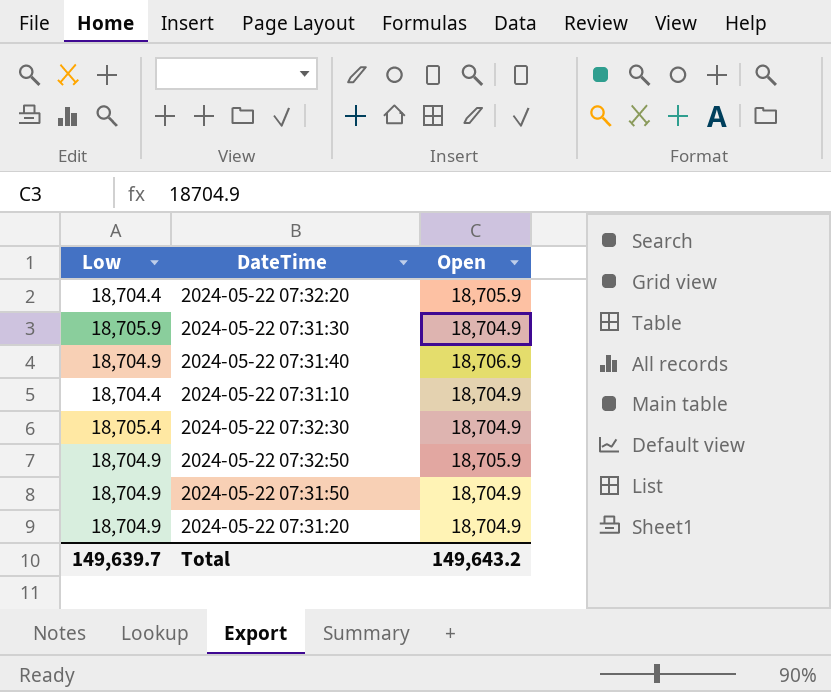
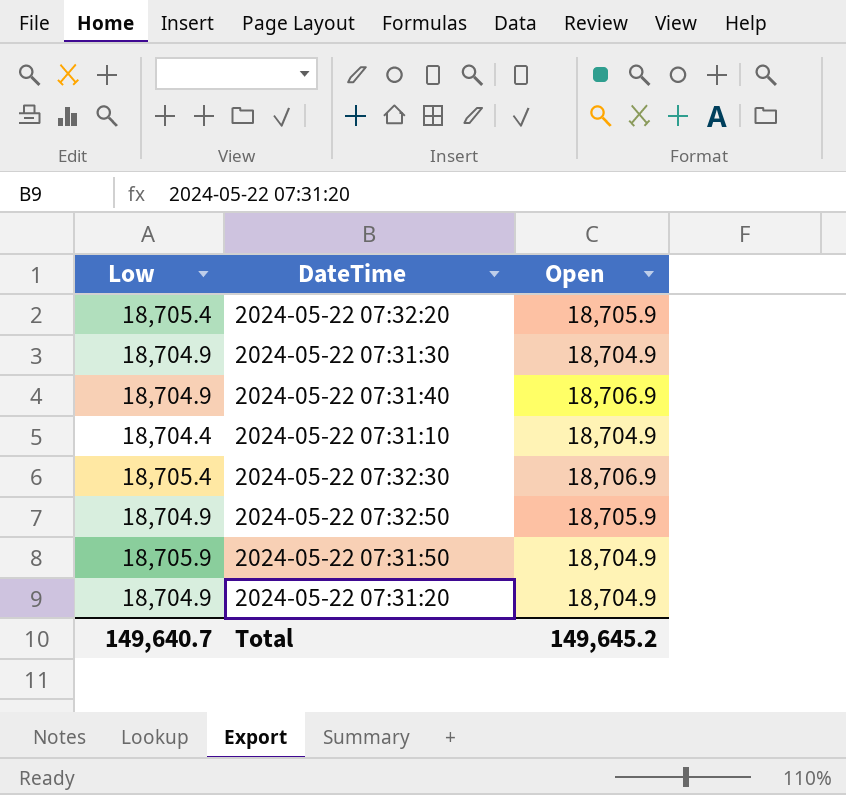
2024-05-22 07:32:20 | Low: 18,704.4 -> 18,705.4
2024-05-22 07:31:30 | Low: 18,705.9 -> 18,704.9
2024-05-22 07:32:30 | Open: 18,704.9 -> 18,706.9
2024-05-22 07:31:50 | Low: 18,704.9 -> 18,705.9
Total | Low: 149,639.7 -> 149,640.7
Total | Open: 149,643.2 -> 149,645.2

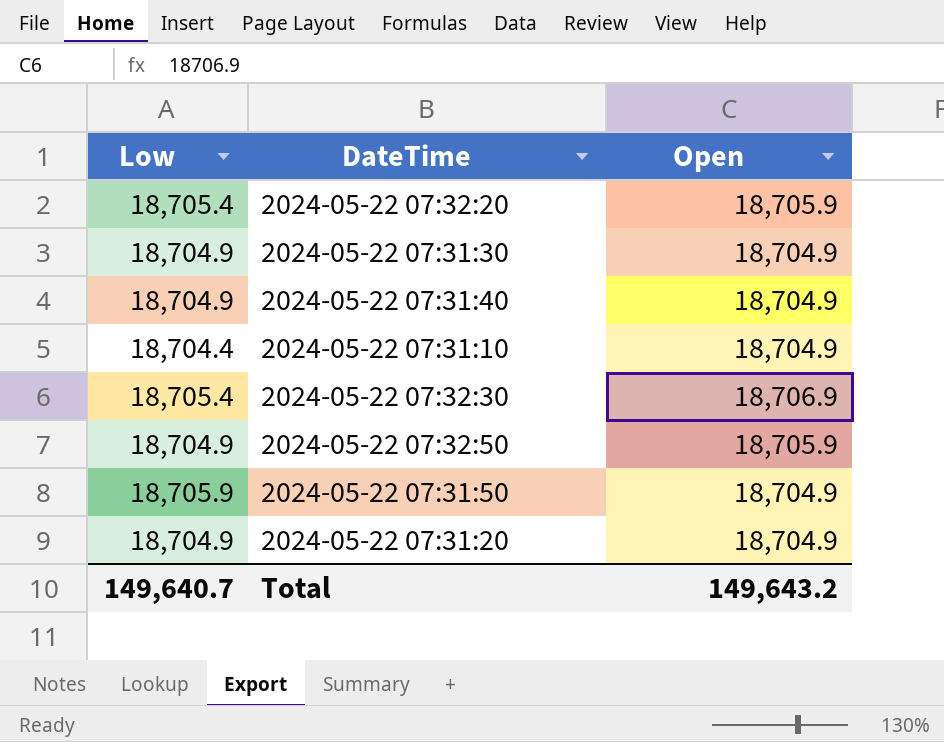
2024-05-22 07:31:40 | Open: 18,706.9 -> 18,704.9
Total | Open: 149,645.2 -> 149,643.2

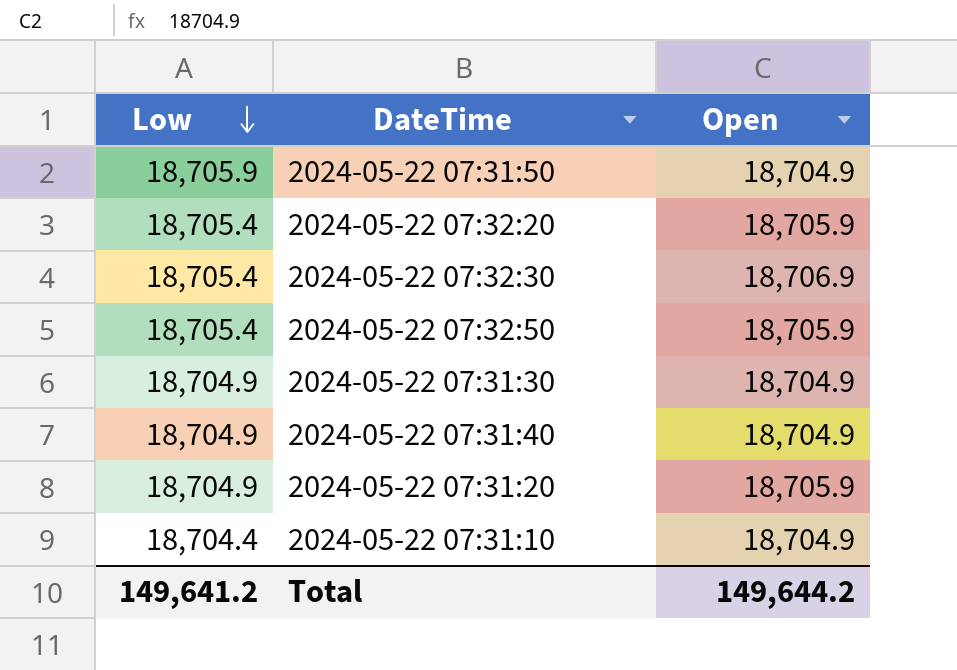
row order: none -> Low descending
2024-05-22 07:32:50 | Low: 18,704.9 -> 18,705.4
2024-05-22 07:31:20 | Open: 18,704.9 -> 18,705.9
Total | Low: 149,640.7 -> 149,641.2
Total | Open: 149,643.2 -> 149,644.2

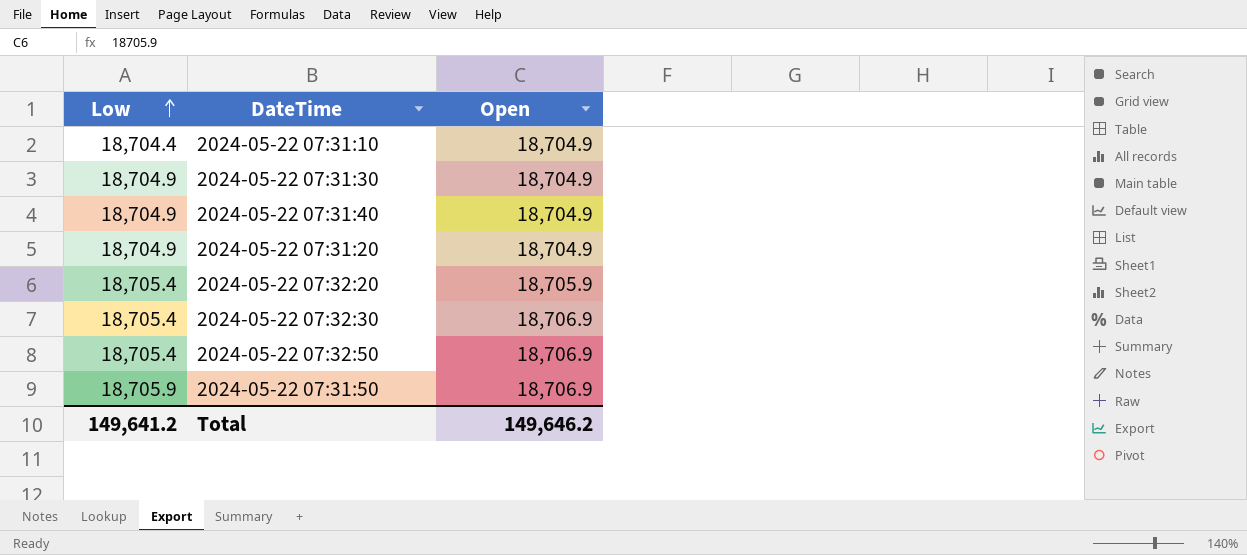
row order: Low descending -> Low ascending
2024-05-22 07:31:20 | Open: 18,705.9 -> 18,704.9
2024-05-22 07:32:50 | Open: 18,705.9 -> 18,706.9
2024-05-22 07:31:50 | Open: 18,704.9 -> 18,706.9
Total | Open: 149,644.2 -> 149,646.2

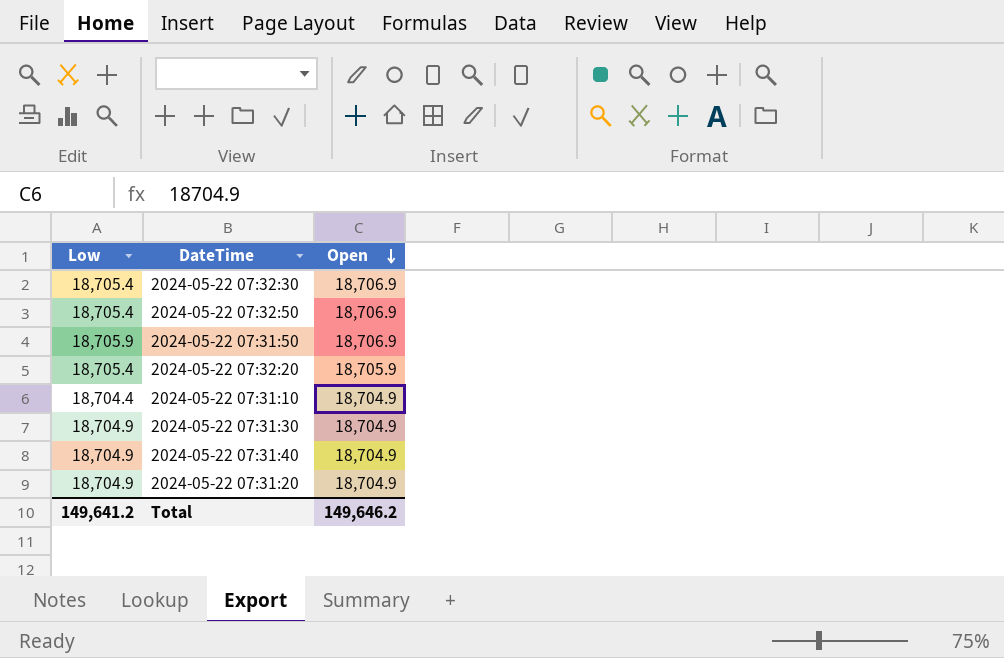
row order: Low ascending -> Open descending

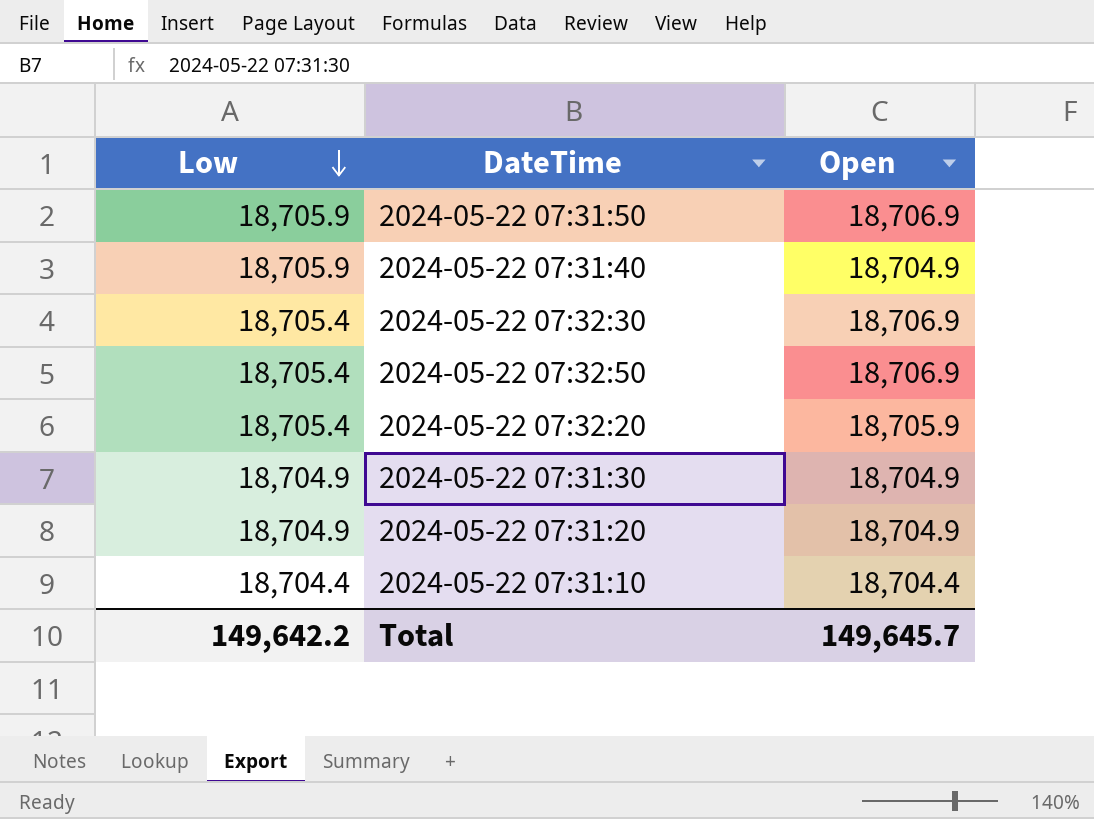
row order: Open descending -> Low descending
2024-05-22 07:31:40 | Low: 18,704.9 -> 18,705.9
2024-05-22 07:31:10 | Open: 18,704.9 -> 18,704.4
Total | Low: 149,641.2 -> 149,642.2
Total | Open: 149,646.2 -> 149,645.7

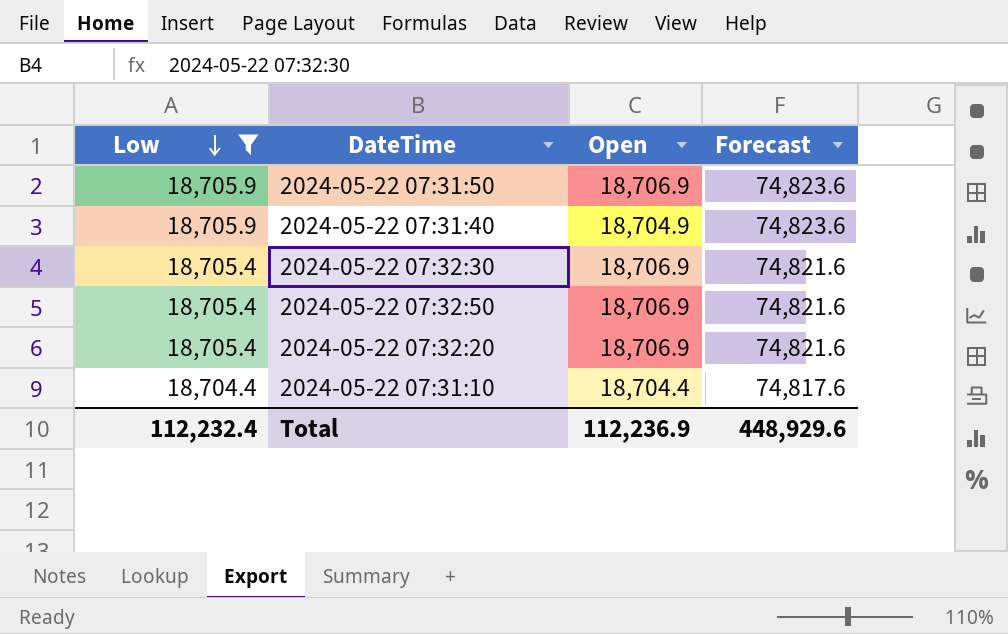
filter: none -> Low != 18,704.9
column Forecast | formula: none -> [Low] * 4
2024-05-22 07:32:20 | Open: 18,705.9 -> 18,706.9
Total | Low: 149,642.2 -> 112,232.4
Total | Open: 149,645.7 -> 112,236.9

